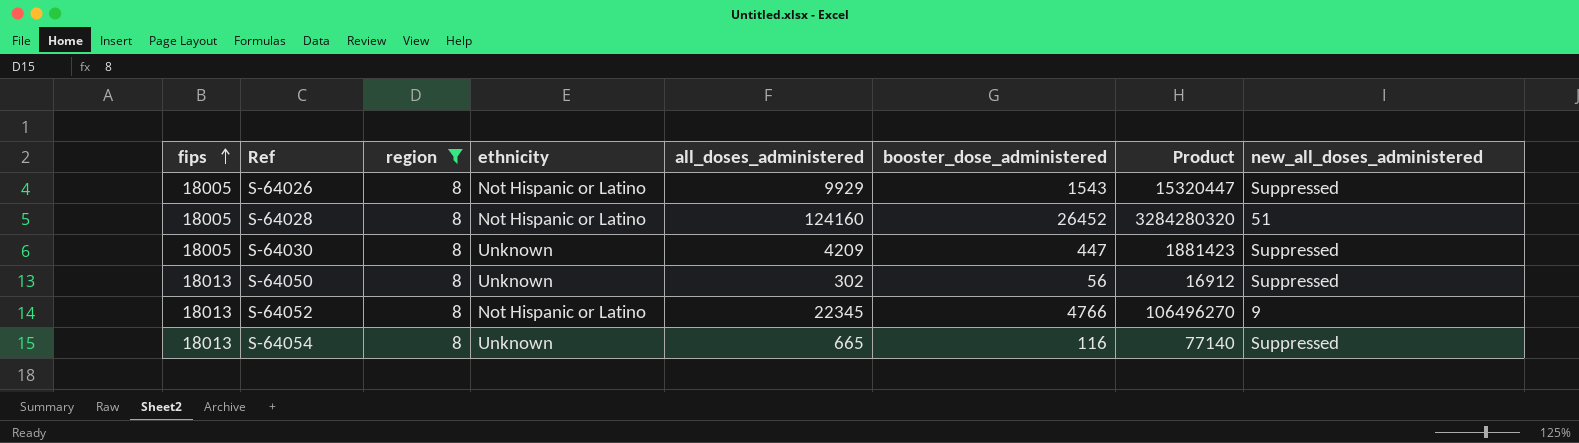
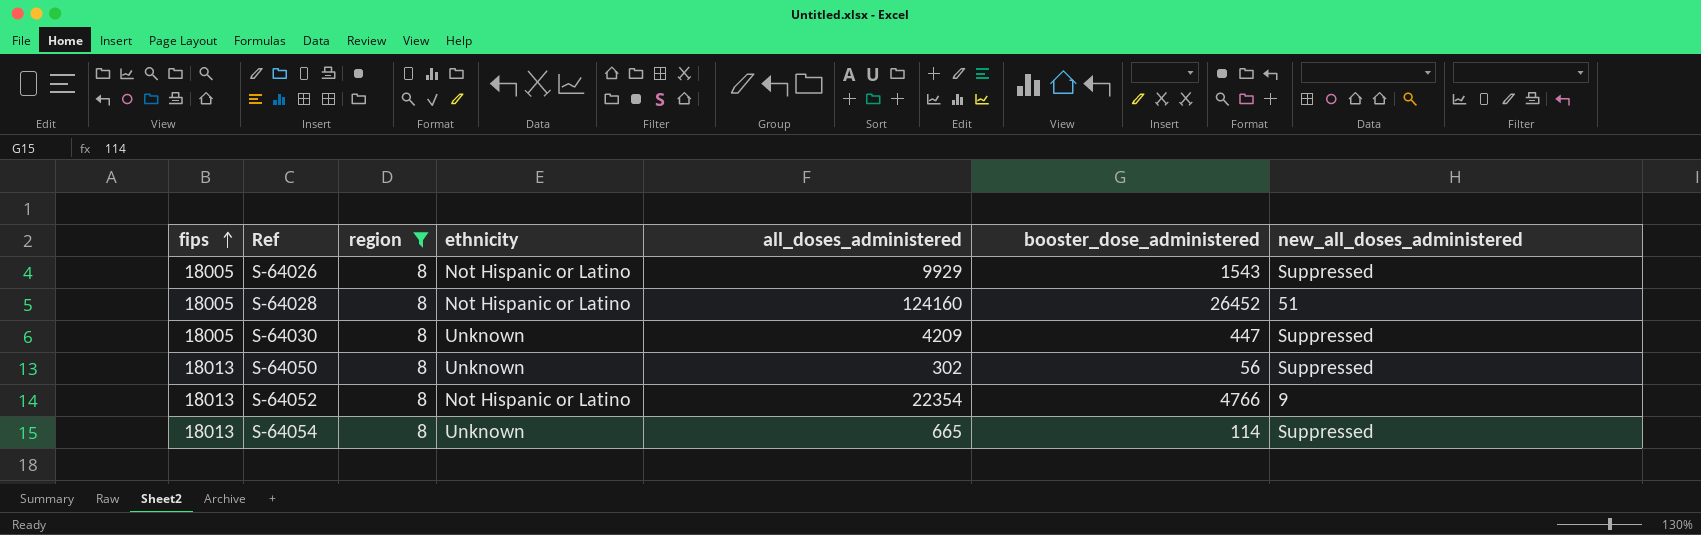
column Product | formula: [all_doses_administered] * [booster_dose_administered] -> none
S-64052 | all_doses_administered: 22345 -> 22354
S-64054 | booster_dose_administered: 116 -> 114

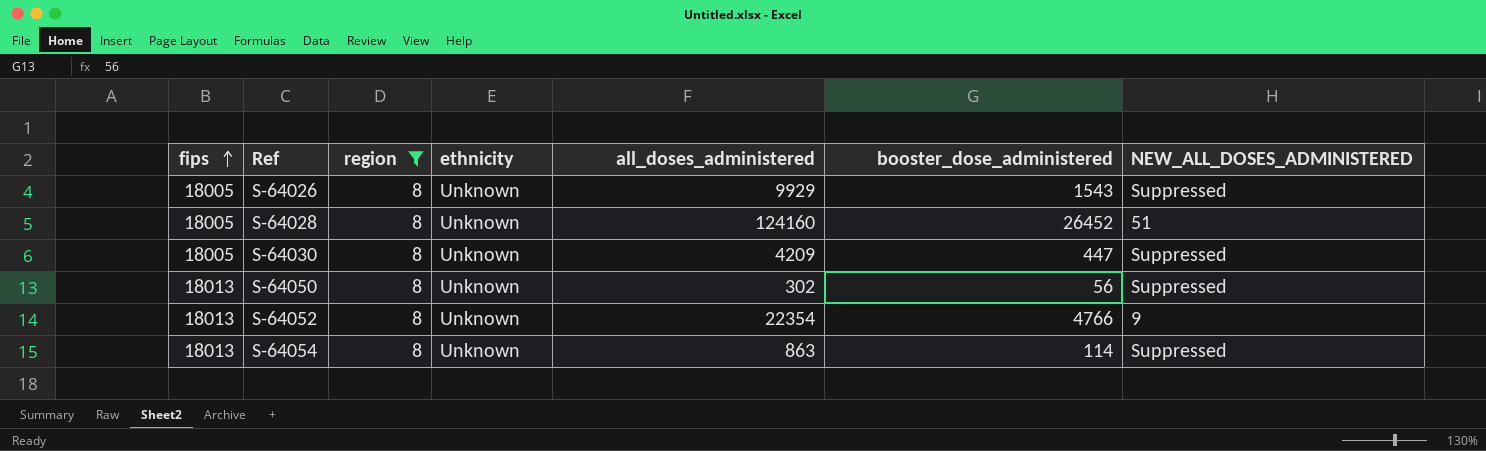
column name: new_all_doses_administered -> NEW_ALL_DOSES_ADMINISTERED
S-64026 | ethnicity: Not Hispanic or Latino -> Unknown
S-64028 | ethnicity: Not Hispanic or Latino -> Unknown
S-64052 | ethnicity: Not Hispanic or Latino -> Unknown
S-64054 | all_doses_administered: 665 -> 863

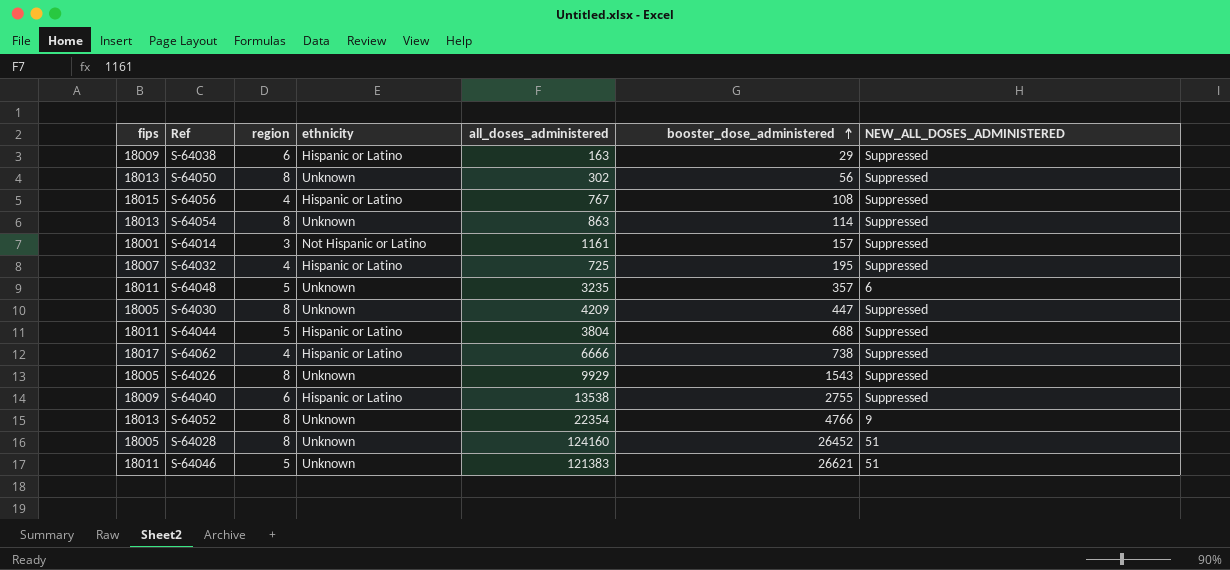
filter: region = 8 -> none
row order: fips ascending -> booster_dose_administered ascending

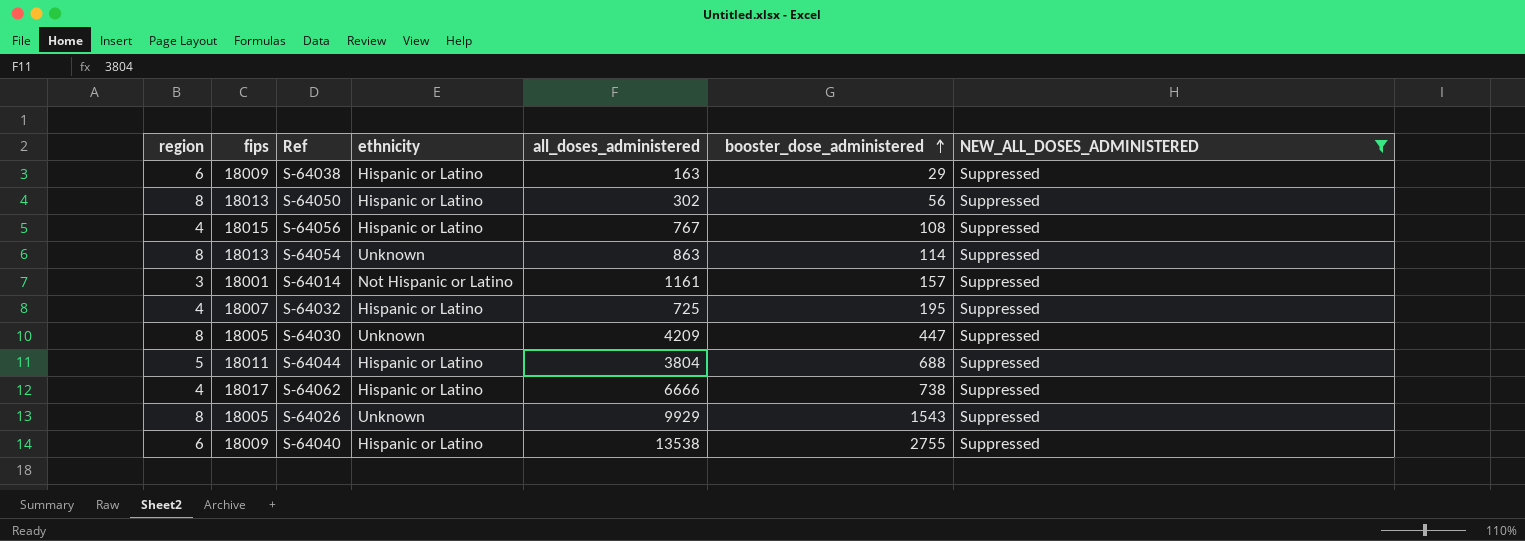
filter: none -> NEW_ALL_DOSES_ADMINISTERED = Suppressed
column region | position: 3 -> 1
S-64050 | ethnicity: Unknown -> Hispanic or Latino

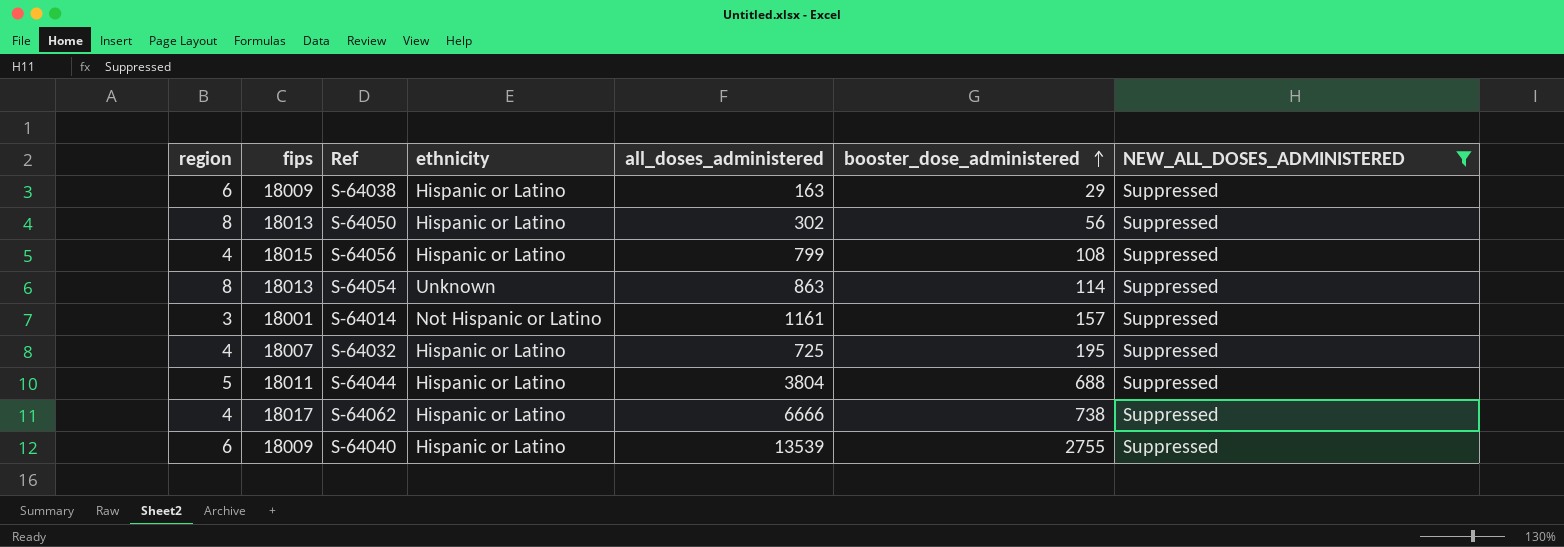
row S-64030: 8 | 18005 | Unknown | 4209 | 447 | Suppressed -> none
row S-64026: 8 | 18005 | Unknown | 9929 | 1543 | Suppressed -> none
S-64056 | all_doses_administered: 767 -> 799
S-64040 | all_doses_administered: 13538 -> 13539

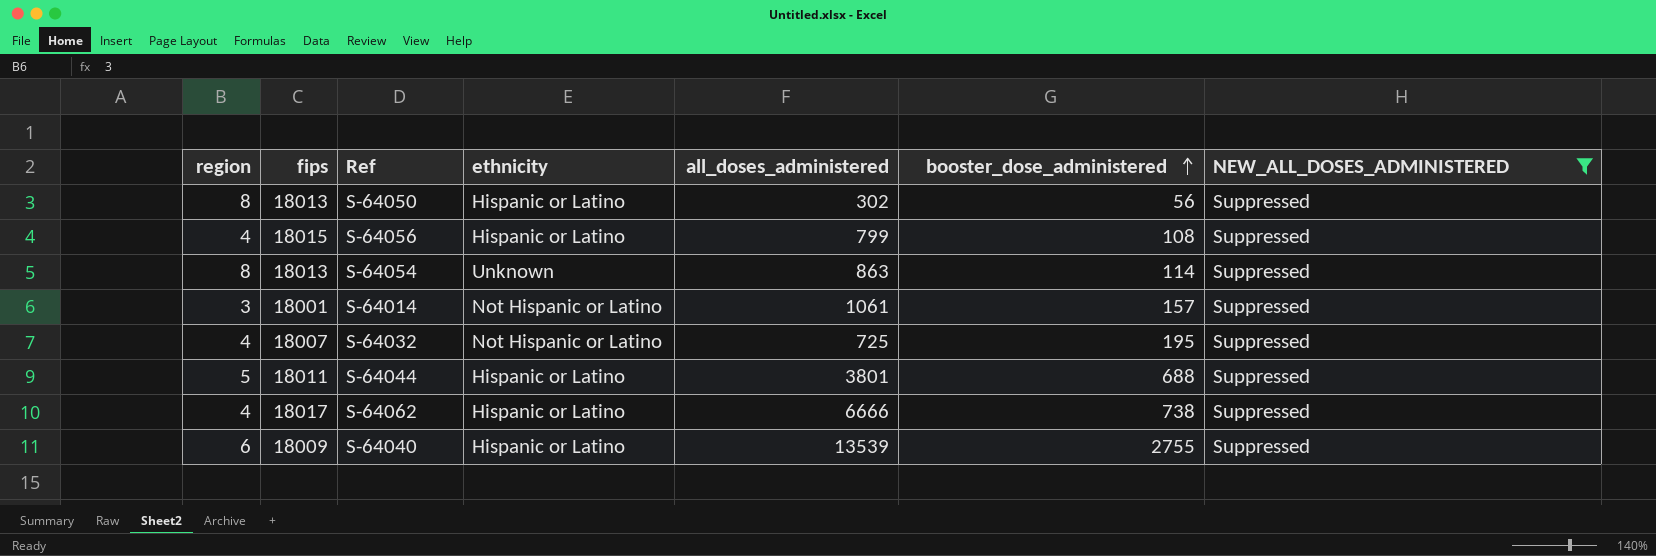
row S-64038: 6 | 18009 | Hispanic or Latino | 163 | 29 | Suppressed -> none
S-64014 | all_doses_administered: 1161 -> 1061
S-64032 | ethnicity: Hispanic or Latino -> Not Hispanic or Latino
S-64044 | all_doses_administered: 3804 -> 3801

